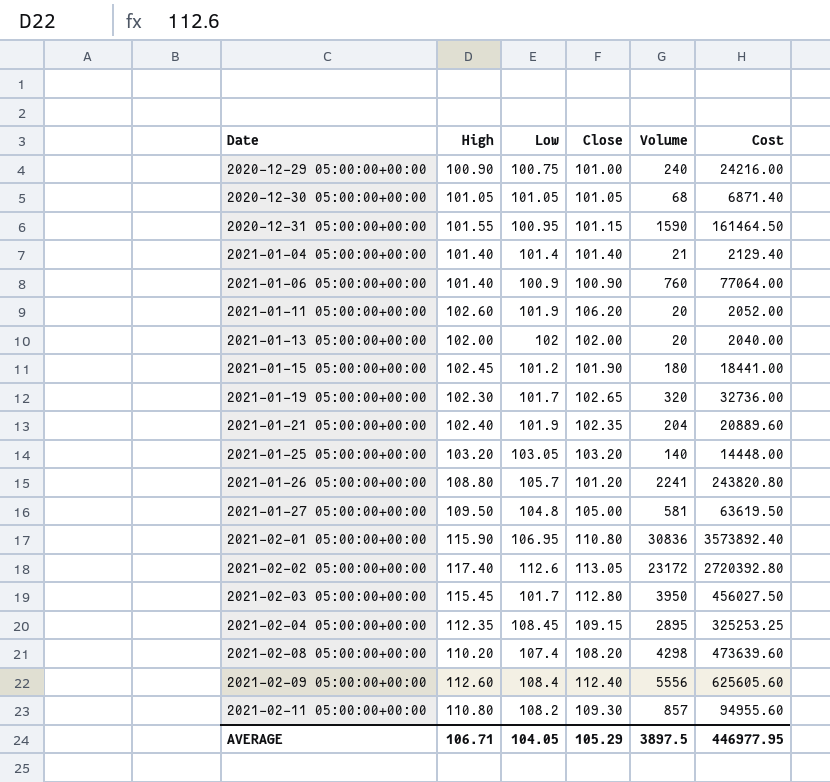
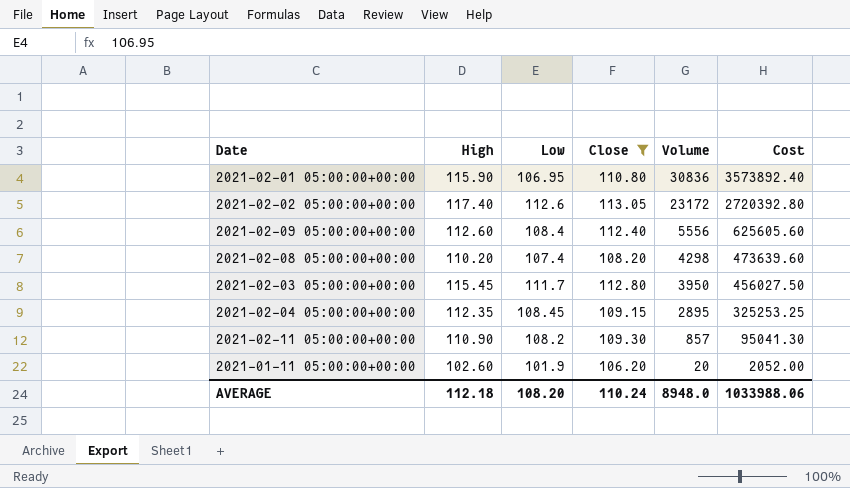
filter: none -> Close >= 106.20
row order: Date ascending -> Volume descending
2021-02-03 05:00:00+00:00 | Low: 101.7 -> 111.7
2021-02-11 05:00:00+00:00 | High: 110.80 -> 110.90
2021-02-11 05:00:00+00:00 | Cost: 94955.60 -> 95041.30
AVERAGE | High: 106.71 -> 112.18
AVERAGE | Low: 104.05 -> 108.20
AVERAGE | Close: 105.29 -> 110.24
AVERAGE | Volume: 3897.5 -> 8948.0
AVERAGE | Cost: 446977.95 -> 1033988.06

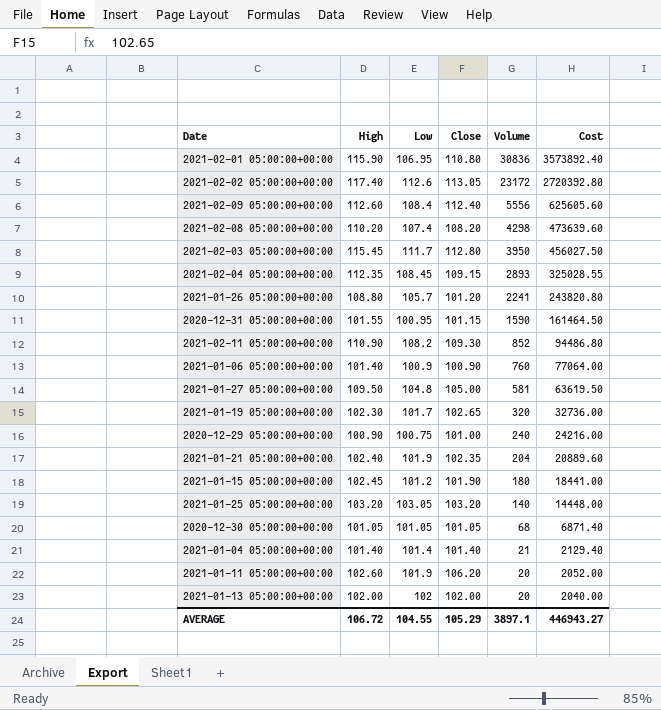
filter: Close >= 106.20 -> none
2021-02-04 05:00:00+00:00 | Volume: 2895 -> 2893
2021-02-04 05:00:00+00:00 | Cost: 325253.25 -> 325028.55
2021-02-11 05:00:00+00:00 | Volume: 857 -> 852
2021-02-11 05:00:00+00:00 | Cost: 95041.30 -> 94486.80
AVERAGE | High: 112.18 -> 106.72
AVERAGE | Low: 108.20 -> 104.55
AVERAGE | Close: 110.24 -> 105.29
AVERAGE | Volume: 8948.0 -> 3897.1
AVERAGE | Cost: 1033988.06 -> 446943.27

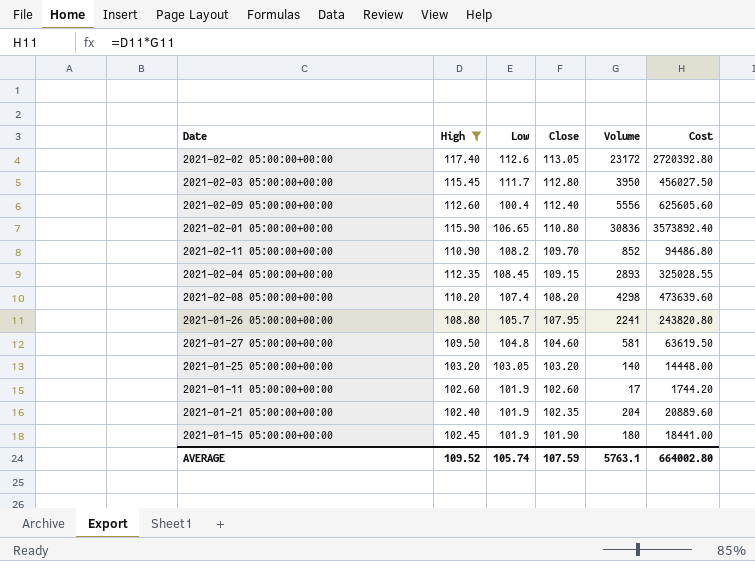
filter: none -> High >= 102.40
row order: Volume descending -> Close descending
2021-02-09 05:00:00+00:00 | Low: 108.4 -> 100.4
2021-02-01 05:00:00+00:00 | Low: 106.95 -> 106.65
2021-02-11 05:00:00+00:00 | Close: 109.30 -> 109.70
2021-01-26 05:00:00+00:00 | Close: 101.20 -> 107.95
2021-01-27 05:00:00+00:00 | Close: 105.00 -> 104.60
2021-01-11 05:00:00+00:00 | Close: 106.20 -> 102.60
2021-01-11 05:00:00+00:00 | Volume: 20 -> 17
2021-01-11 05:00:00+00:00 | Cost: 2052.00 -> 1744.20
2021-01-15 05:00:00+00:00 | Low: 101.2 -> 101.9
AVERAGE | High: 106.72 -> 109.52
AVERAGE | Low: 104.55 -> 105.74
AVERAGE | Close: 105.29 -> 107.59
AVERAGE | Volume: 3897.1 -> 5763.1
AVERAGE | Cost: 446943.27 -> 664002.80

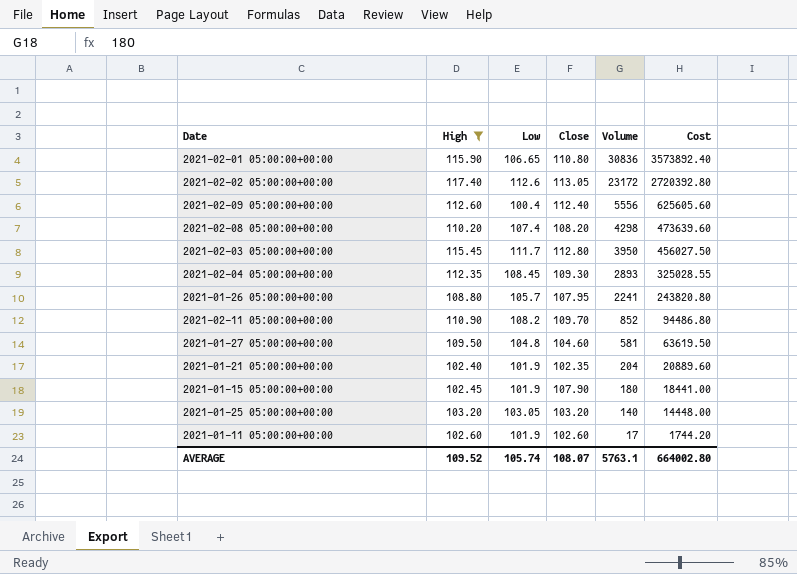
row order: Close descending -> Volume descending
2021-02-04 05:00:00+00:00 | Close: 109.15 -> 109.30
2021-01-15 05:00:00+00:00 | Close: 101.90 -> 107.90
AVERAGE | Close: 107.59 -> 108.07

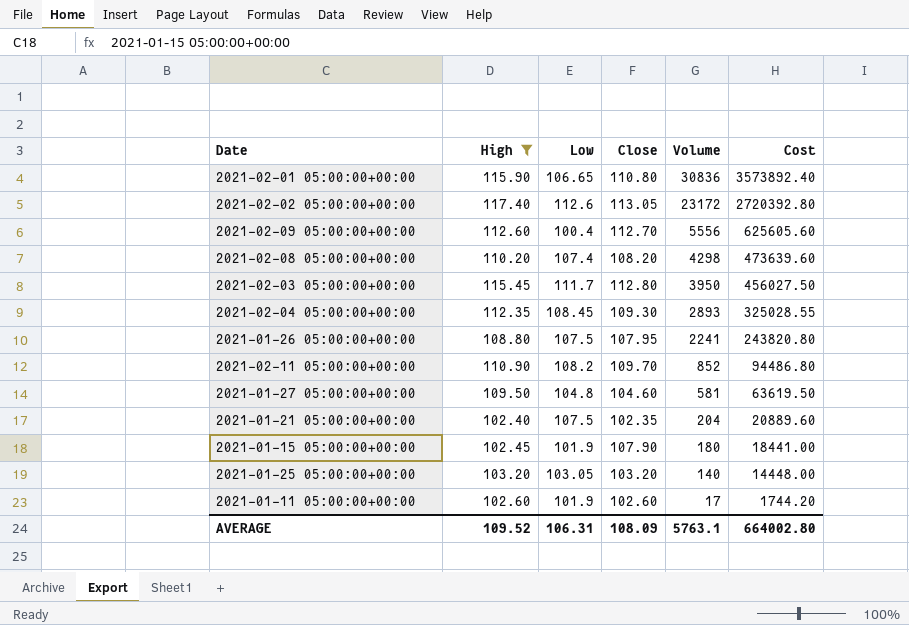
2021-02-09 05:00:00+00:00 | Close: 112.40 -> 112.70
2021-01-26 05:00:00+00:00 | Low: 105.7 -> 107.5
2021-01-21 05:00:00+00:00 | Low: 101.9 -> 107.5
AVERAGE | Low: 105.74 -> 106.31
AVERAGE | Close: 108.07 -> 108.09

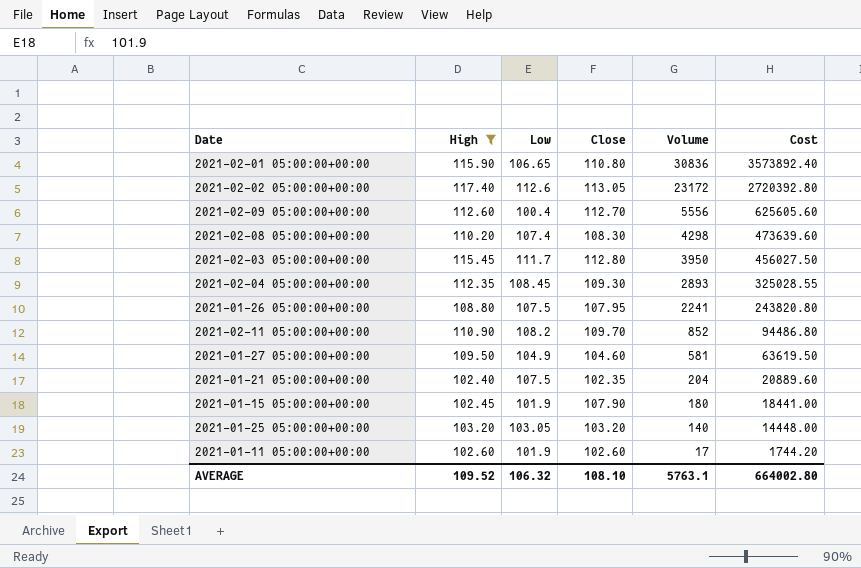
2021-02-08 05:00:00+00:00 | Close: 108.20 -> 108.30
2021-01-27 05:00:00+00:00 | Low: 104.8 -> 104.9
AVERAGE | Low: 106.31 -> 106.32
AVERAGE | Close: 108.09 -> 108.10

